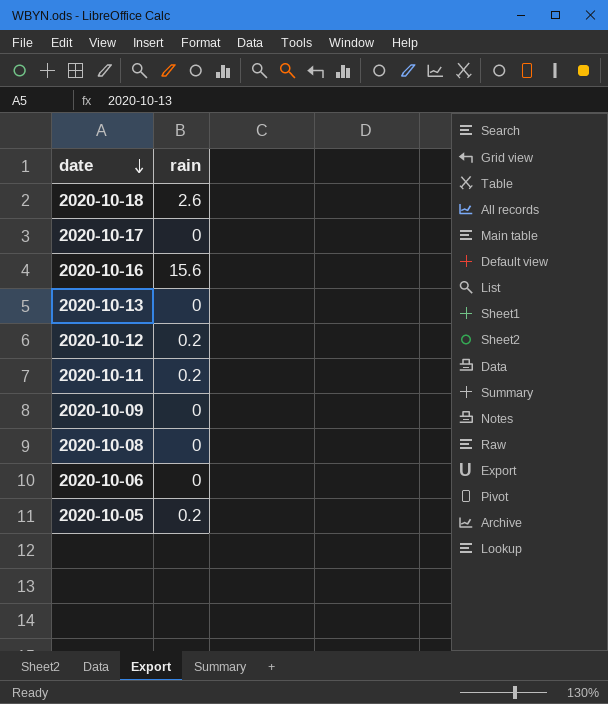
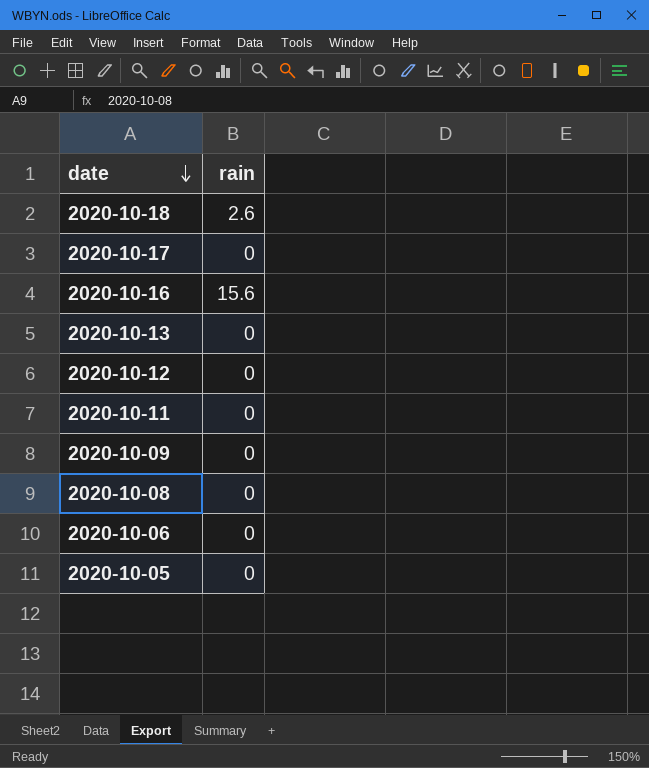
2020-10-12 | rain: 0.2 -> 0
2020-10-11 | rain: 0.2 -> 0
2020-10-05 | rain: 0.2 -> 0

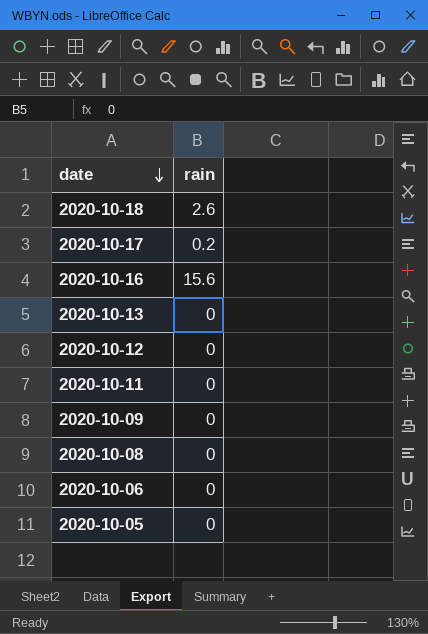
2020-10-17 | rain: 0 -> 0.2

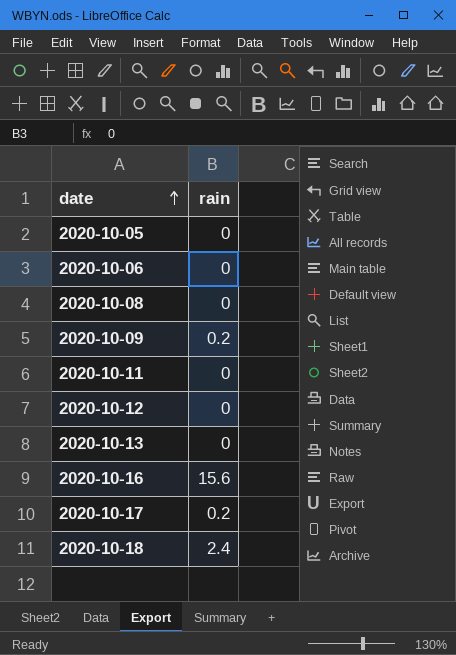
row order: date descending -> date ascending
2020-10-09 | rain: 0 -> 0.2
2020-10-18 | rain: 2.6 -> 2.4

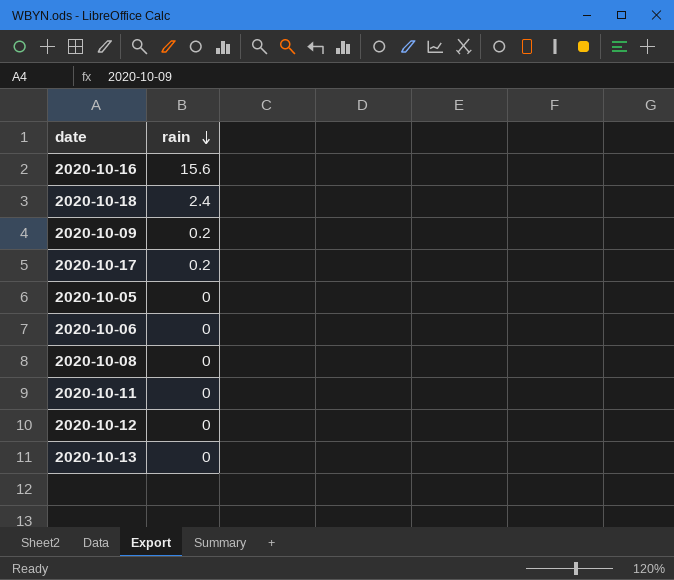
row order: date ascending -> rain descending

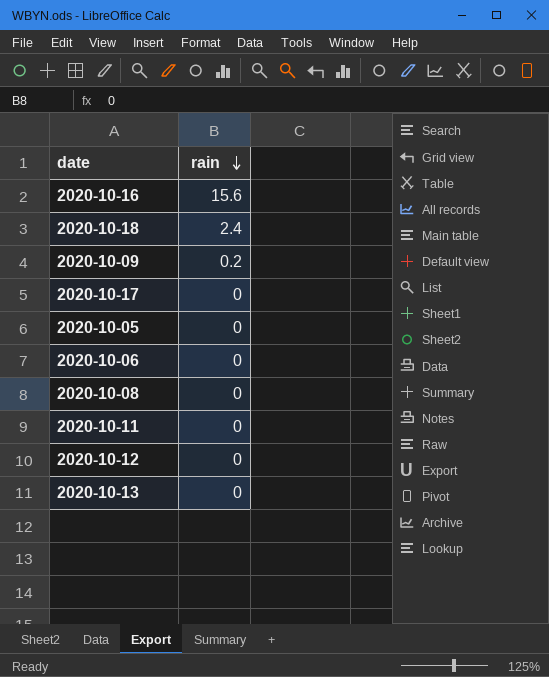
2020-10-17 | rain: 0.2 -> 0

